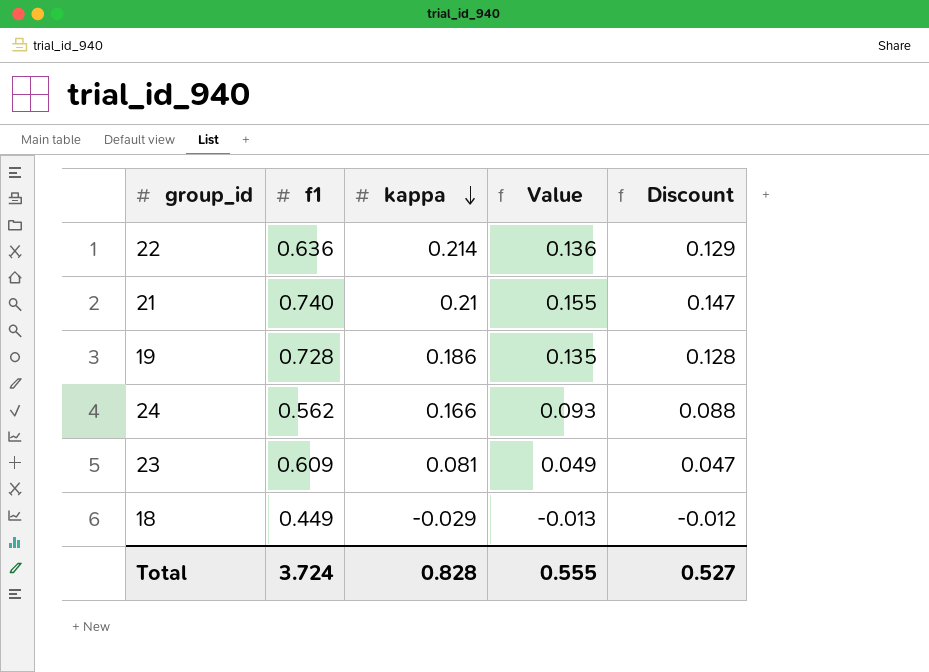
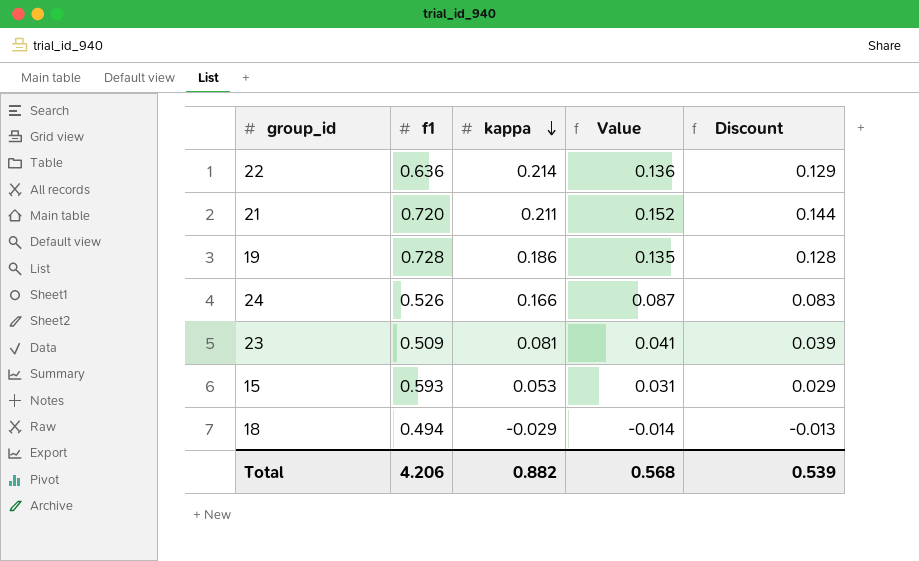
21 | f1: 0.740 -> 0.720
21 | kappa: 0.21 -> 0.211
21 | Value: 0.155 -> 0.152
21 | Discount: 0.147 -> 0.144
24 | f1: 0.562 -> 0.526
24 | Value: 0.093 -> 0.087
24 | Discount: 0.088 -> 0.083
23 | f1: 0.609 -> 0.509
23 | Value: 0.049 -> 0.041
23 | Discount: 0.047 -> 0.039
row 15: none -> 0.593 | 0.053 | 0.031 | 0.029
18 | f1: 0.449 -> 0.494
18 | Value: -0.013 -> -0.014
18 | Discount: -0.012 -> -0.013
Total | f1: 3.724 -> 4.206
Total | kappa: 0.828 -> 0.882
Total | Value: 0.555 -> 0.568
Total | Discount: 0.527 -> 0.539

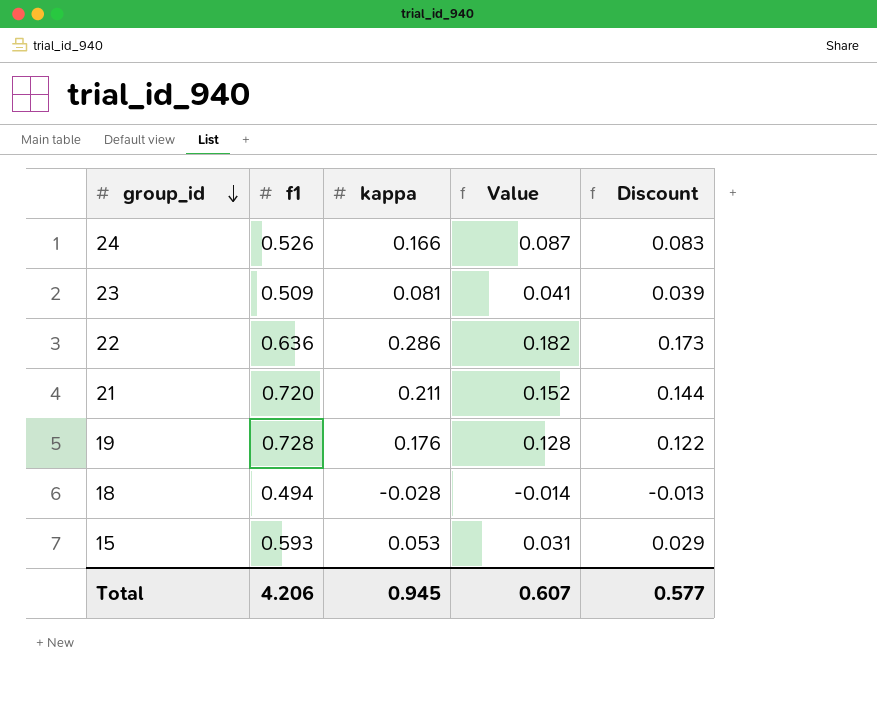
row order: kappa descending -> group_id descending
22 | kappa: 0.214 -> 0.286
22 | Value: 0.136 -> 0.182
22 | Discount: 0.129 -> 0.173
19 | kappa: 0.186 -> 0.176
19 | Value: 0.135 -> 0.128
19 | Discount: 0.128 -> 0.122
18 | kappa: -0.029 -> -0.028
Total | kappa: 0.882 -> 0.945
Total | Value: 0.568 -> 0.607
Total | Discount: 0.539 -> 0.577

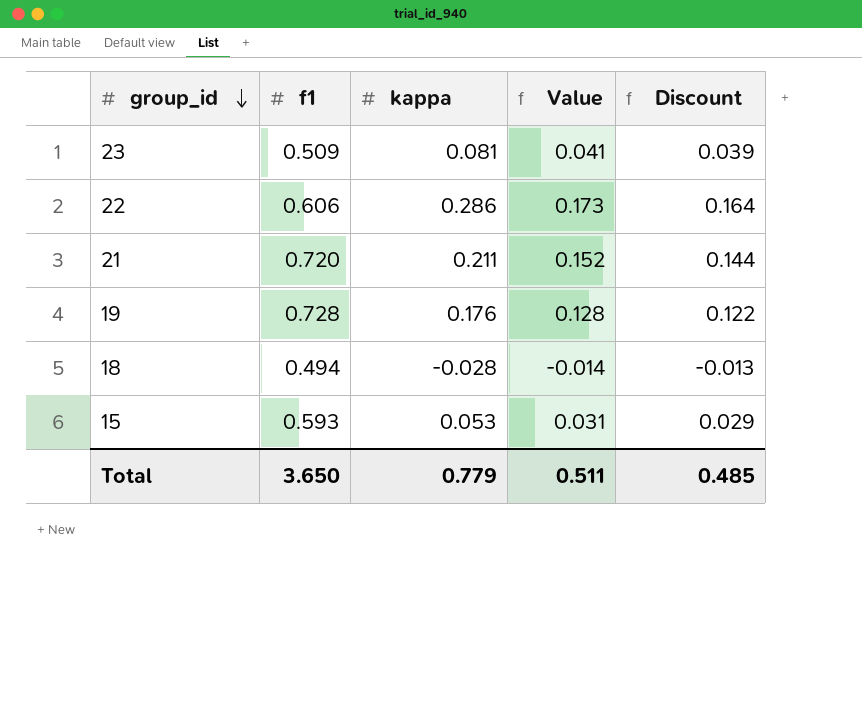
row 24: 0.526 | 0.166 | 0.087 | 0.083 -> none
22 | f1: 0.636 -> 0.606
22 | Value: 0.182 -> 0.173
22 | Discount: 0.173 -> 0.164
Total | f1: 4.206 -> 3.650
Total | kappa: 0.945 -> 0.779
Total | Value: 0.607 -> 0.511
Total | Discount: 0.577 -> 0.485

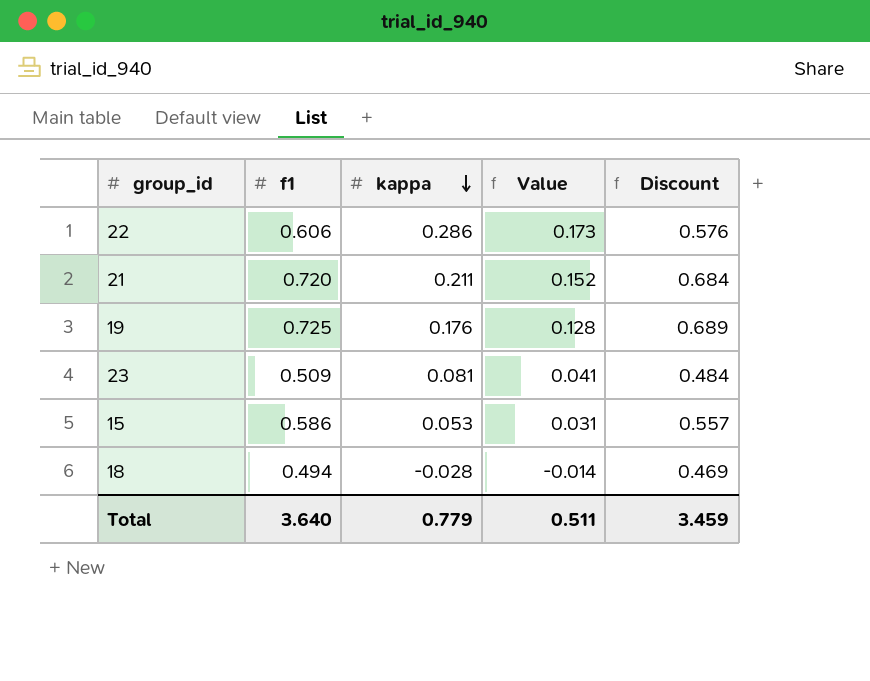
row order: group_id descending -> kappa descending
column Discount | formula: [Value] * 0.95 -> [f1] * 0.95
19 | f1: 0.728 -> 0.725
15 | f1: 0.593 -> 0.586
Total | f1: 3.650 -> 3.640
Total | Discount: 0.485 -> 3.459

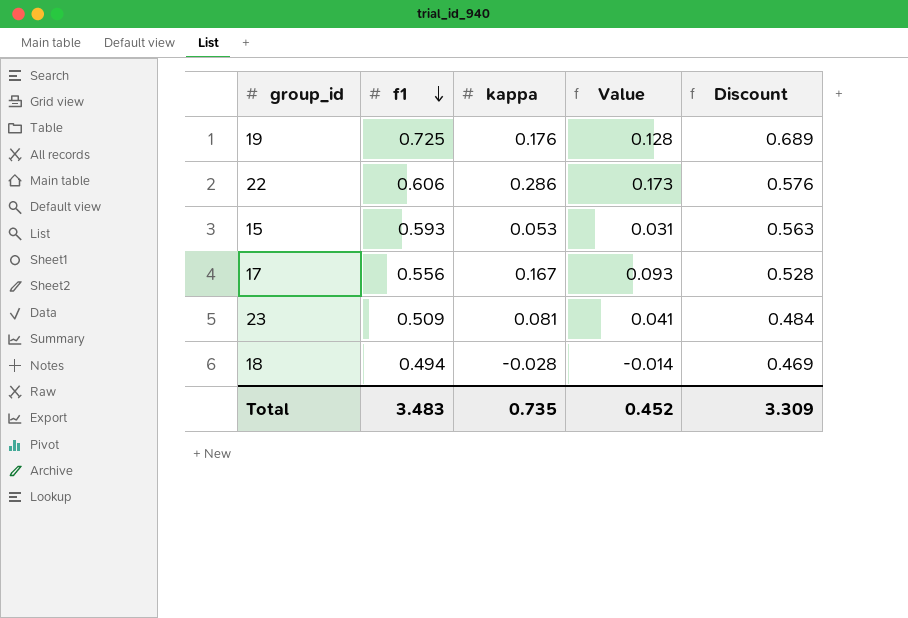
row order: kappa descending -> f1 descending
row 21: 0.720 | 0.211 | 0.152 | 0.684 -> none
15 | f1: 0.586 -> 0.593
15 | Discount: 0.557 -> 0.563
row 17: none -> 0.556 | 0.167 | 0.093 | 0.528
Total | f1: 3.640 -> 3.483
Total | kappa: 0.779 -> 0.735
Total | Value: 0.511 -> 0.452
Total | Discount: 3.459 -> 3.309

